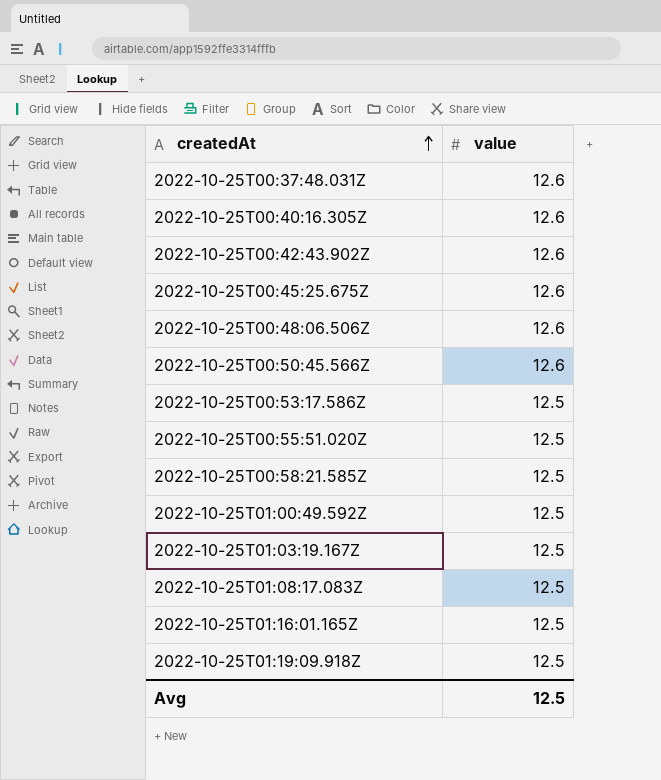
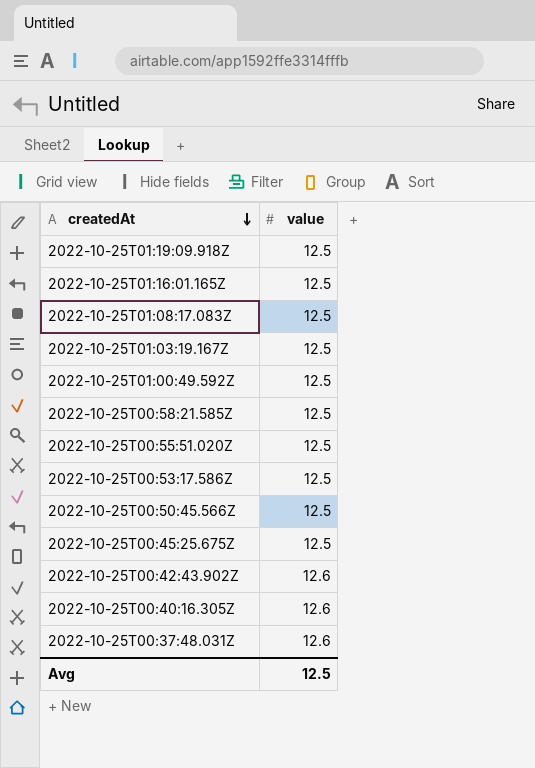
row order: createdAt ascending -> createdAt descending
row 2022-10-25T00:48:06.506Z: 12.6 -> none
2022-10-25T00:50:45.566Z | value: 12.6 -> 12.5
2022-10-25T00:45:25.675Z | value: 12.6 -> 12.5

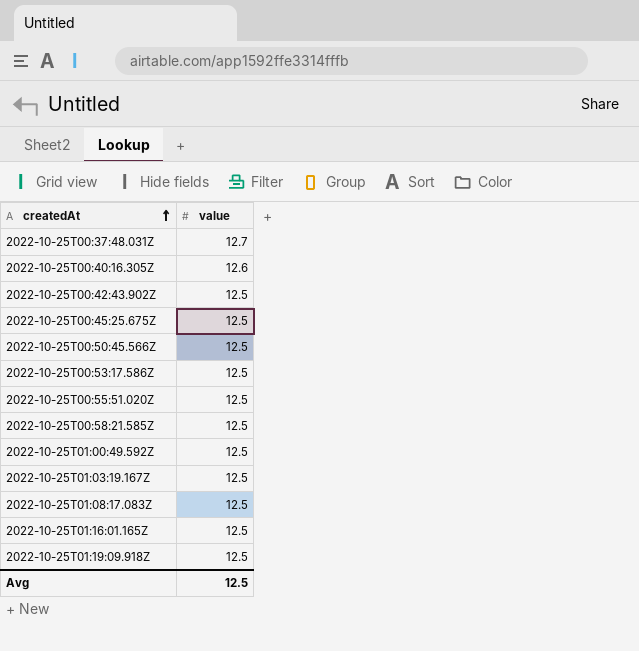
row order: createdAt descending -> createdAt ascending
2022-10-25T00:37:48.031Z | value: 12.6 -> 12.7
2022-10-25T00:42:43.902Z | value: 12.6 -> 12.5

